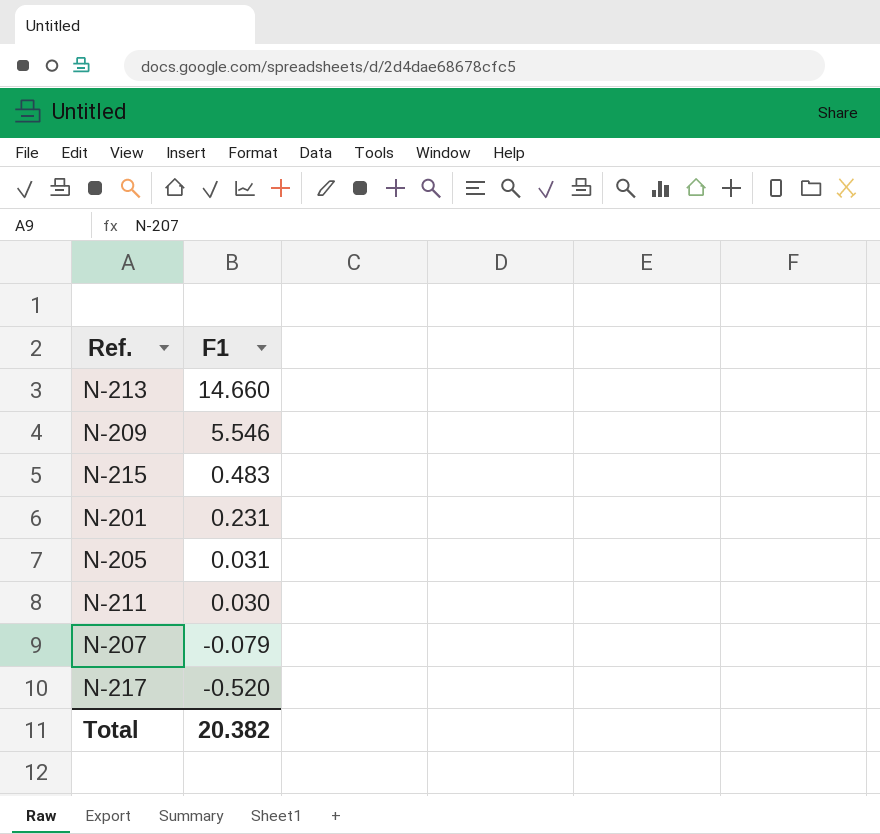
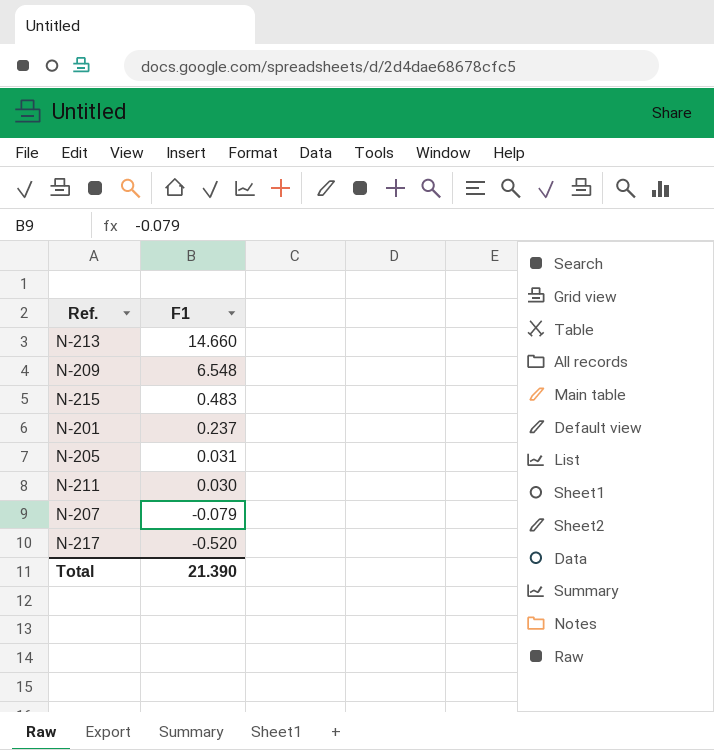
N-209 | F1: 5.546 -> 6.548
N-201 | F1: 0.231 -> 0.237
Total | F1: 20.382 -> 21.390

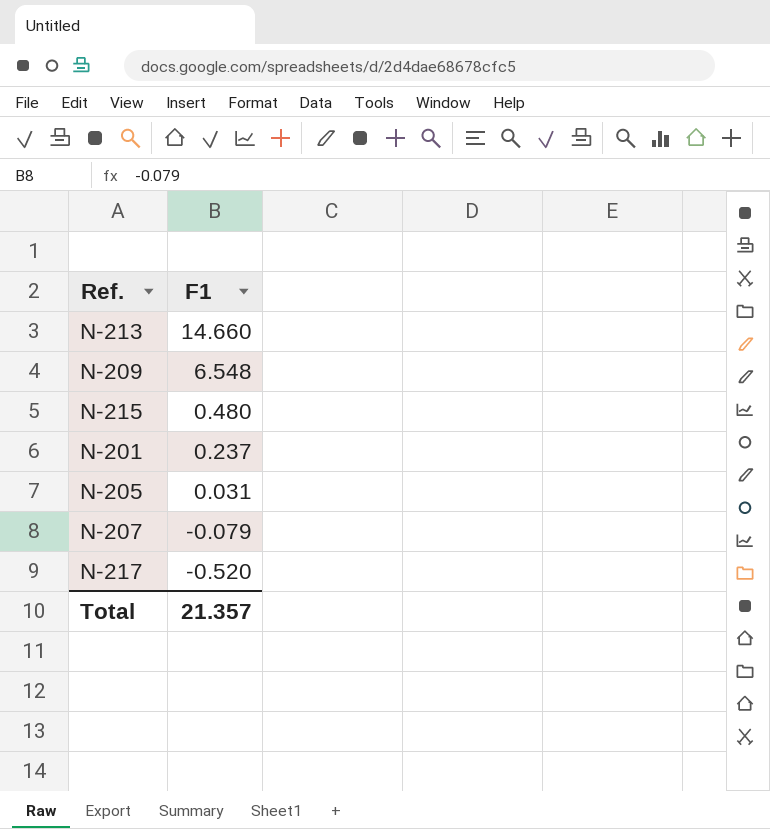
row N-211: 0.030 -> none
N-215 | F1: 0.483 -> 0.480
Total | F1: 21.390 -> 21.357

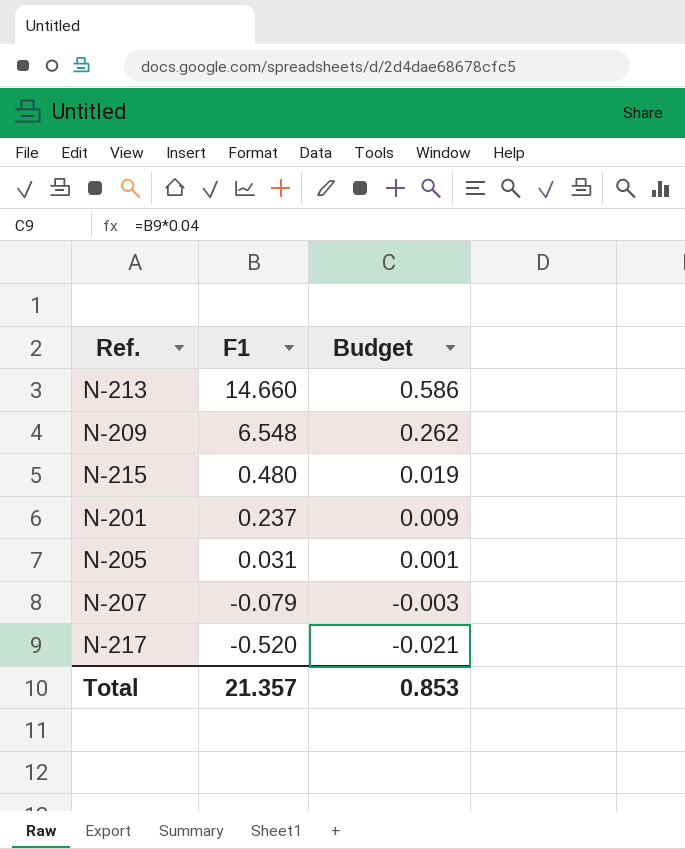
column Budget | formula: none -> [F1] * 0.04

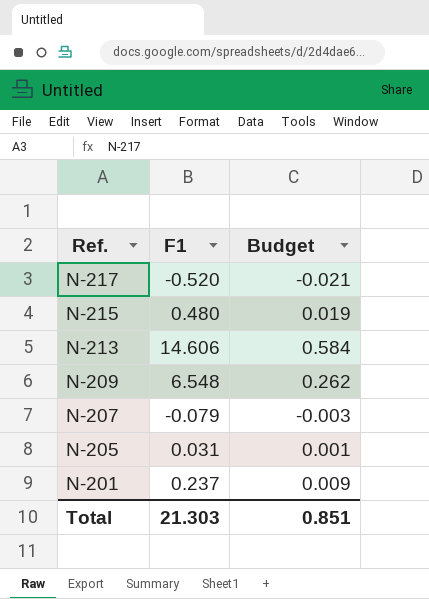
row order: F1 descending -> Ref. descending
N-213 | F1: 14.660 -> 14.606
N-213 | Budget: 0.586 -> 0.584
Total | F1: 21.357 -> 21.303
Total | Budget: 0.853 -> 0.851

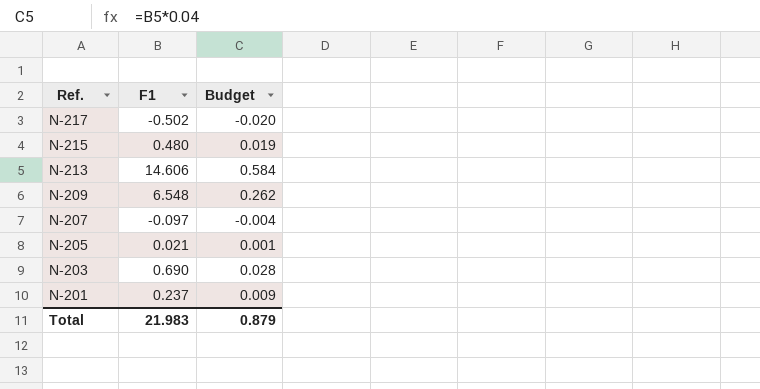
N-217 | F1: -0.520 -> -0.502
N-217 | Budget: -0.021 -> -0.020
N-207 | F1: -0.079 -> -0.097
N-207 | Budget: -0.003 -> -0.004
N-205 | F1: 0.031 -> 0.021
row N-203: none -> 0.690 | 0.028
Total | F1: 21.303 -> 21.983
Total | Budget: 0.851 -> 0.879

